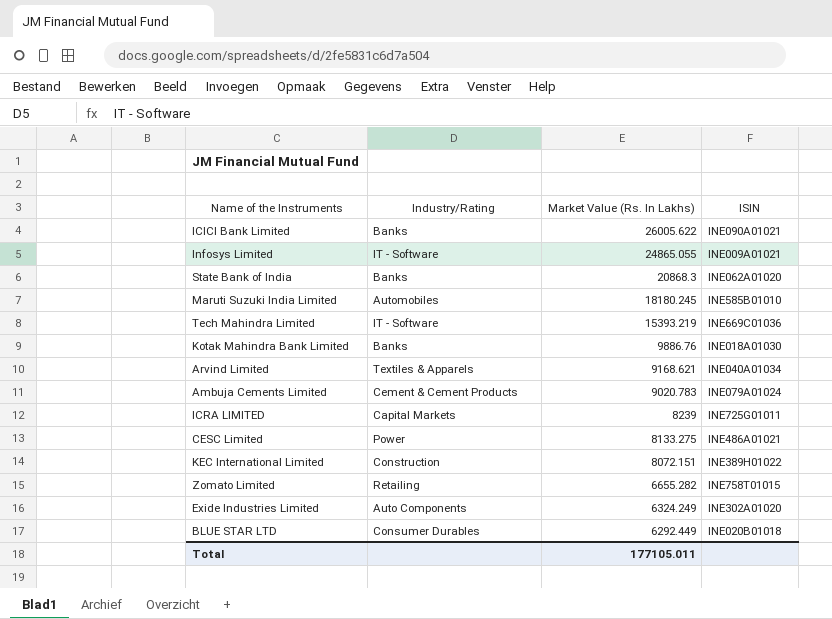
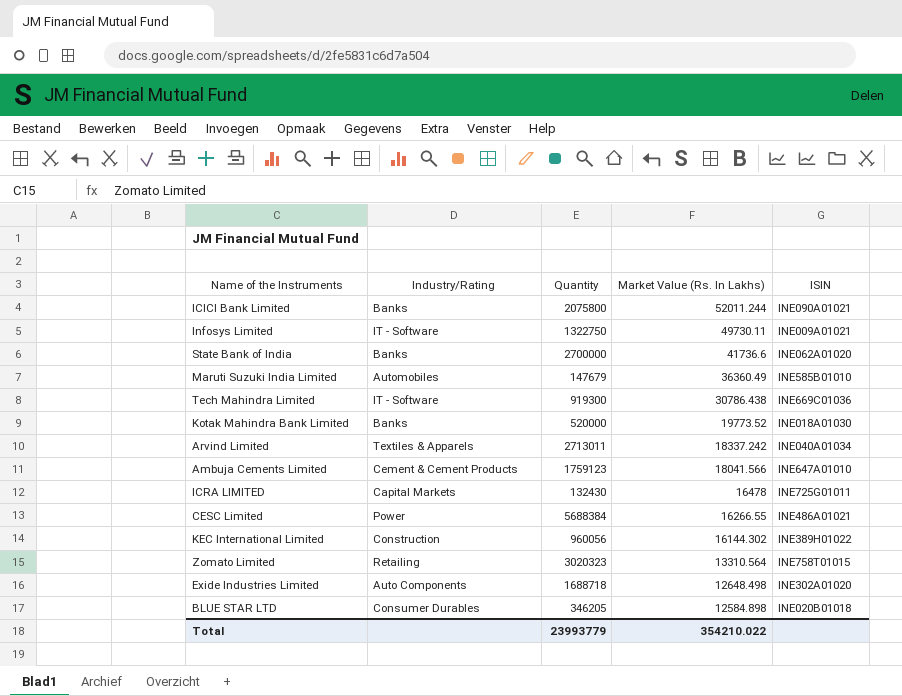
column Quantity | position: none -> 3
ICICI Bank Limited | Market Value (Rs. In Lakhs): 26005.622 -> 52011.244
Infosys Limited | Market Value (Rs. In Lakhs): 24865.055 -> 49730.11
State Bank of India | Market Value (Rs. In Lakhs): 20868.3 -> 41736.6
Maruti Suzuki India Limited | Market Value (Rs. In Lakhs): 18180.245 -> 36360.49
Tech Mahindra Limited | Market Value (Rs. In Lakhs): 15393.219 -> 30786.438
Kotak Mahindra Bank Limited | Market Value (Rs. In Lakhs): 9886.76 -> 19773.52
Arvind Limited | Market Value (Rs. In Lakhs): 9168.621 -> 18337.242
Ambuja Cements Limited | Market Value (Rs. In Lakhs): 9020.783 -> 18041.566
Ambuja Cements Limited | ISIN: INE079A01024 -> INE647A01010
ICRA LIMITED | Market Value (Rs. In Lakhs): 8239 -> 16478
CESC Limited | Market Value (Rs. In Lakhs): 8133.275 -> 16266.55
KEC International Limited | Market Value (Rs. In Lakhs): 8072.151 -> 16144.302
Zomato Limited | Market Value (Rs. In Lakhs): 6655.282 -> 13310.564
Exide Industries Limited | Market Value (Rs. In Lakhs): 6324.249 -> 12648.498
BLUE STAR LTD | Market Value (Rs. In Lakhs): 6292.449 -> 12584.898
Total | Market Value (Rs. In Lakhs): 177105.011 -> 354210.022

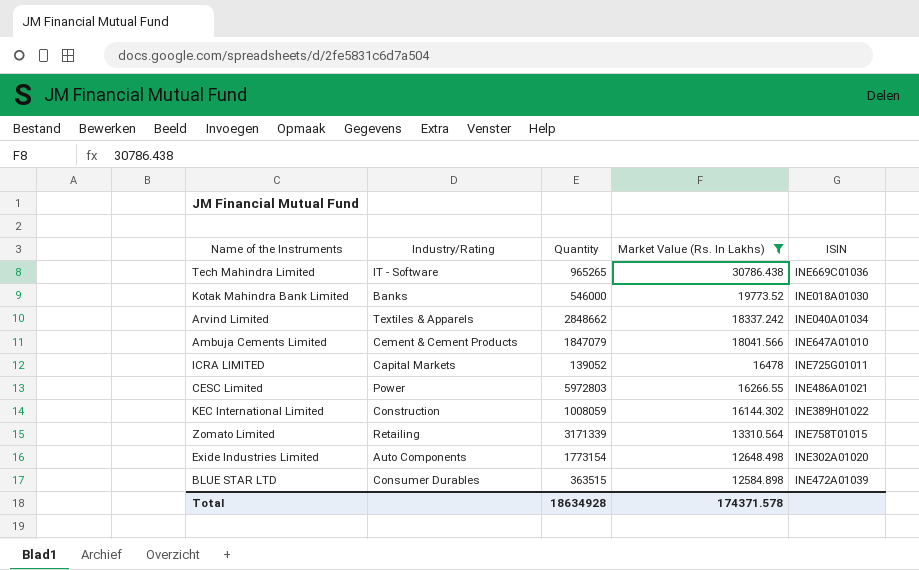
filter: none -> Market Value (Rs. In Lakhs) <= 30786.438
Tech Mahindra Limited | Quantity: 919300 -> 965265
Kotak Mahindra Bank Limited | Quantity: 520000 -> 546000
Arvind Limited | Quantity: 2713011 -> 2848662
Ambuja Cements Limited | Quantity: 1759123 -> 1847079
ICRA LIMITED | Quantity: 132430 -> 139052
CESC Limited | Quantity: 5688384 -> 5972803
KEC International Limited | Quantity: 960056 -> 1008059
Zomato Limited | Quantity: 3020323 -> 3171339
Exide Industries Limited | Quantity: 1688718 -> 1773154
BLUE STAR LTD | Quantity: 346205 -> 363515
BLUE STAR LTD | ISIN: INE020B01018 -> INE472A01039
Total | Quantity: 23993779 -> 18634928
Total | Market Value (Rs. In Lakhs): 354210.022 -> 174371.578

